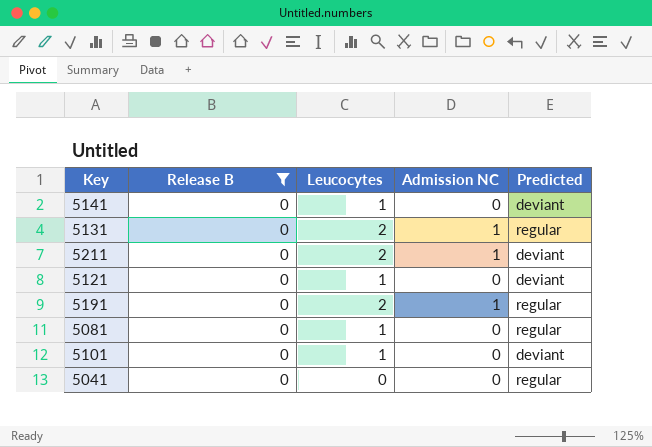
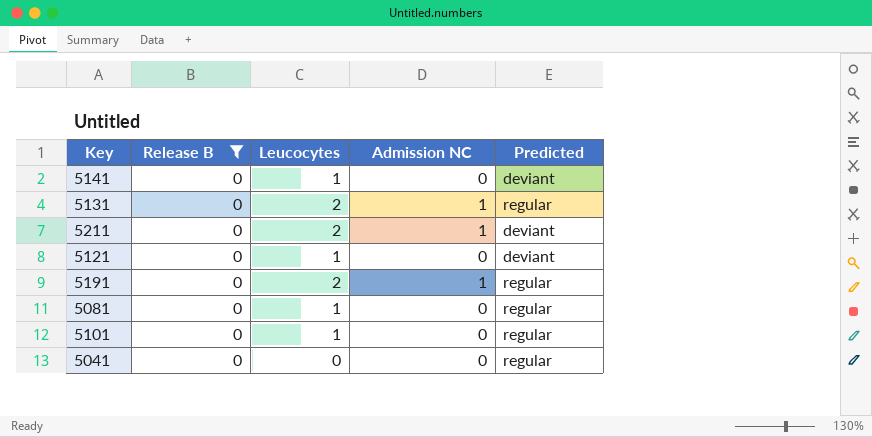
5101 | Predicted: deviant -> regular

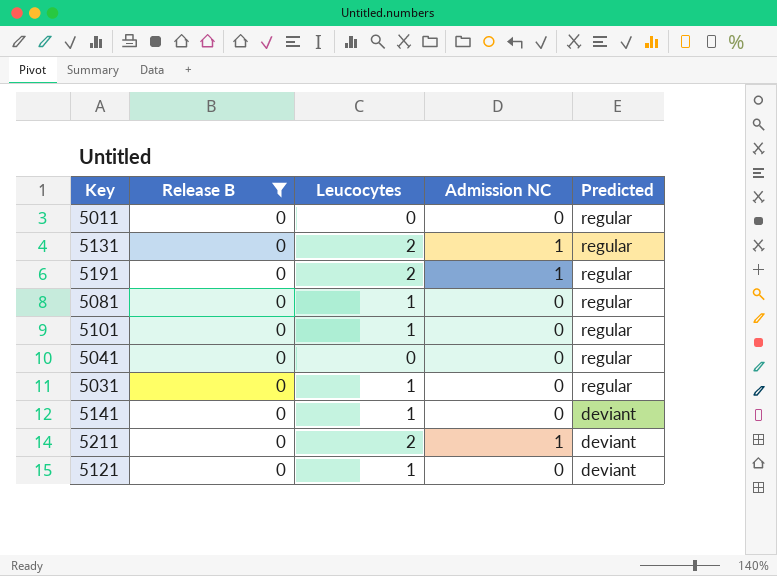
row order: none -> Predicted descending
row 5011: none -> 0 | 0 | 0 | regular
row 5031: none -> 0 | 1 | 0 | regular

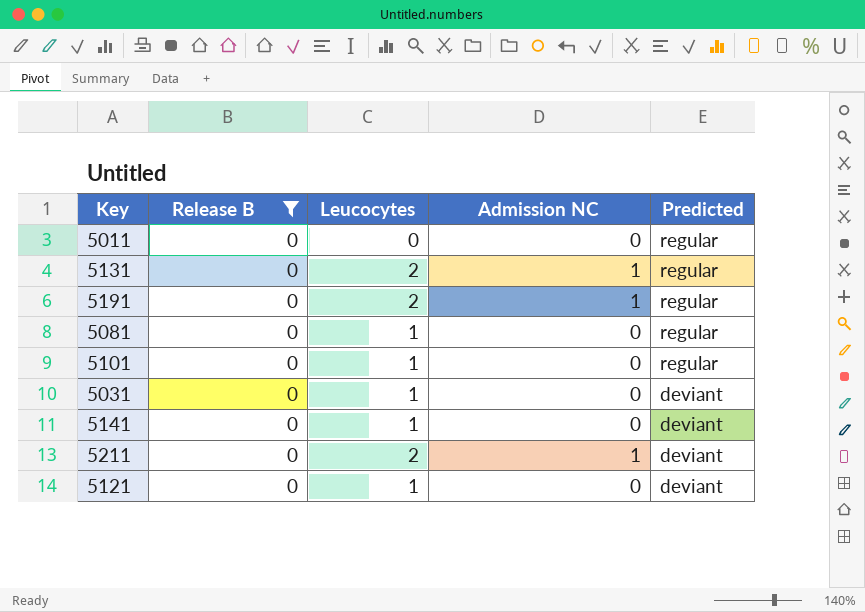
row 5041: 0 | 0 | 0 | regular -> none
5031 | Predicted: regular -> deviant

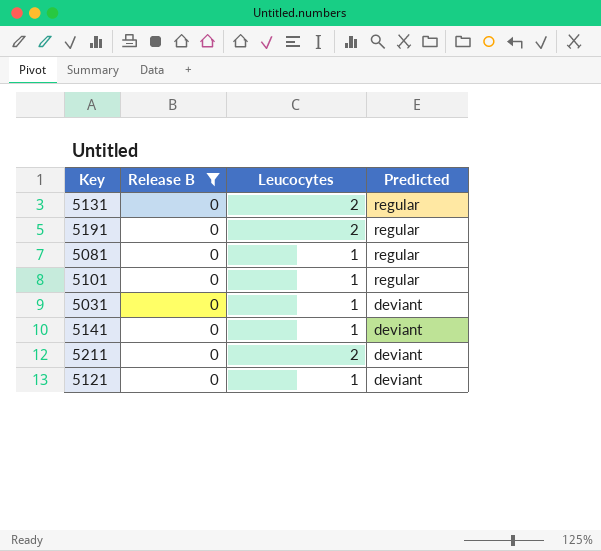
column Admission NC | position: 4 -> none
row 5011: 0 | 0 | 0 | regular -> none

